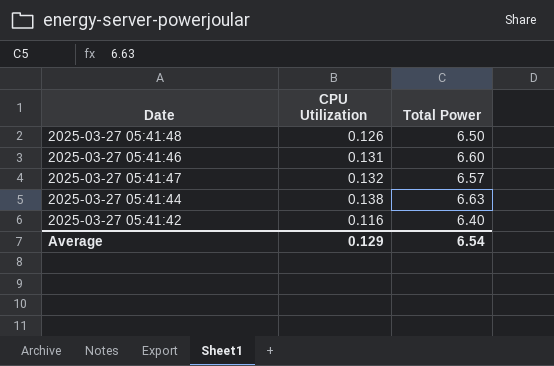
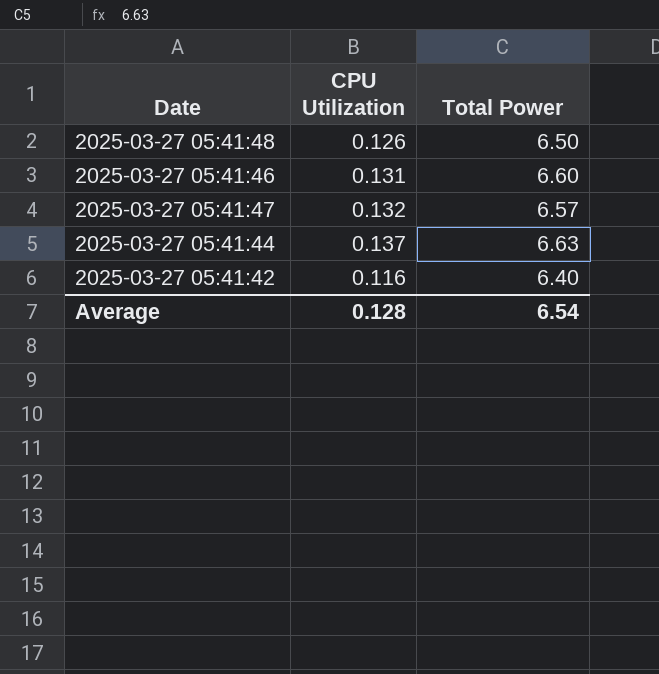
2025-03-27 05:41:44 | CPU Utilization: 0.138 -> 0.137
Average | CPU Utilization: 0.129 -> 0.128

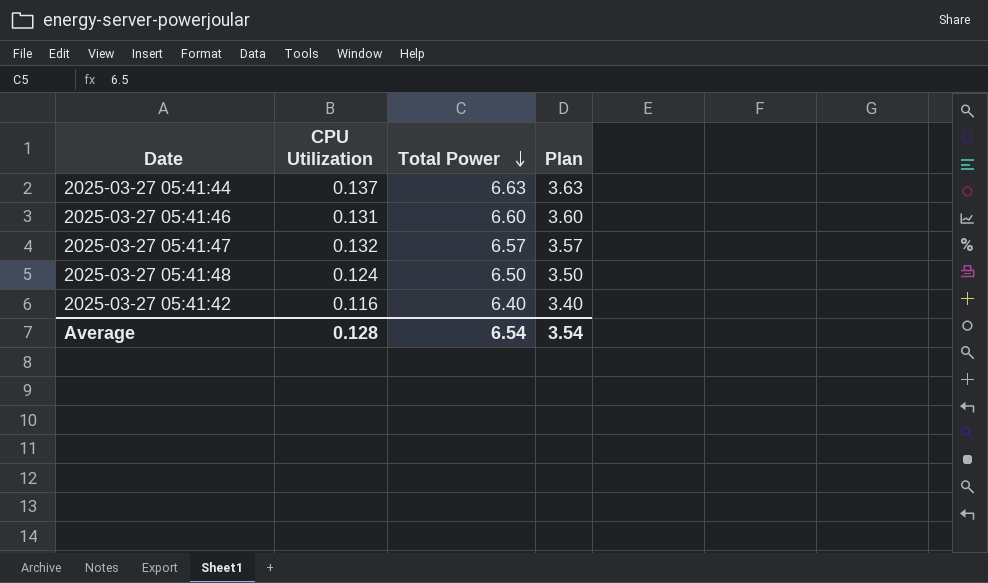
row order: none -> Total Power descending
column Plan | formula: none -> [Total Power] - 3
2025-03-27 05:41:48 | CPU Utilization: 0.126 -> 0.124

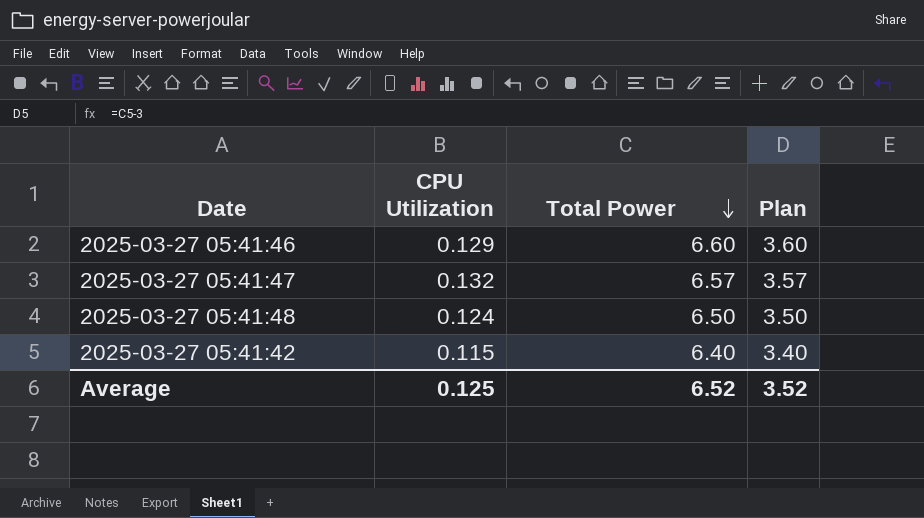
row 2025-03-27 05:41:44: 0.137 | 6.63 | 3.63 -> none
2025-03-27 05:41:46 | CPU Utilization: 0.131 -> 0.129
2025-03-27 05:41:42 | CPU Utilization: 0.116 -> 0.115
Average | CPU Utilization: 0.128 -> 0.125
Average | Total Power: 6.54 -> 6.52
Average | Plan: 3.54 -> 3.52

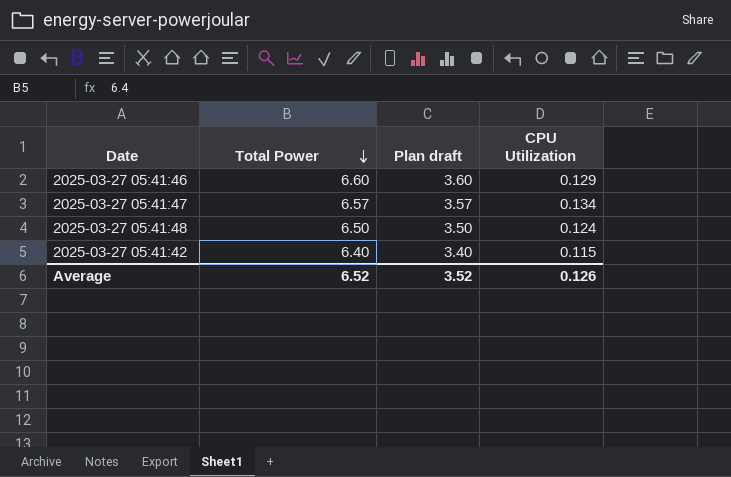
column name: Plan -> Plan draft
column CPU Utilization | position: 2 -> 4
2025-03-27 05:41:47 | CPU Utilization: 0.132 -> 0.134
Average | CPU Utilization: 0.125 -> 0.126

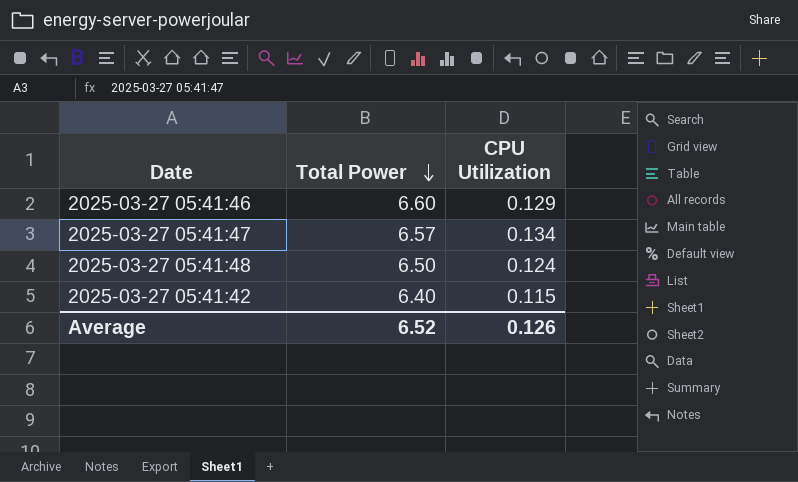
column Plan draft | formula: [Total Power] - 3 -> none

